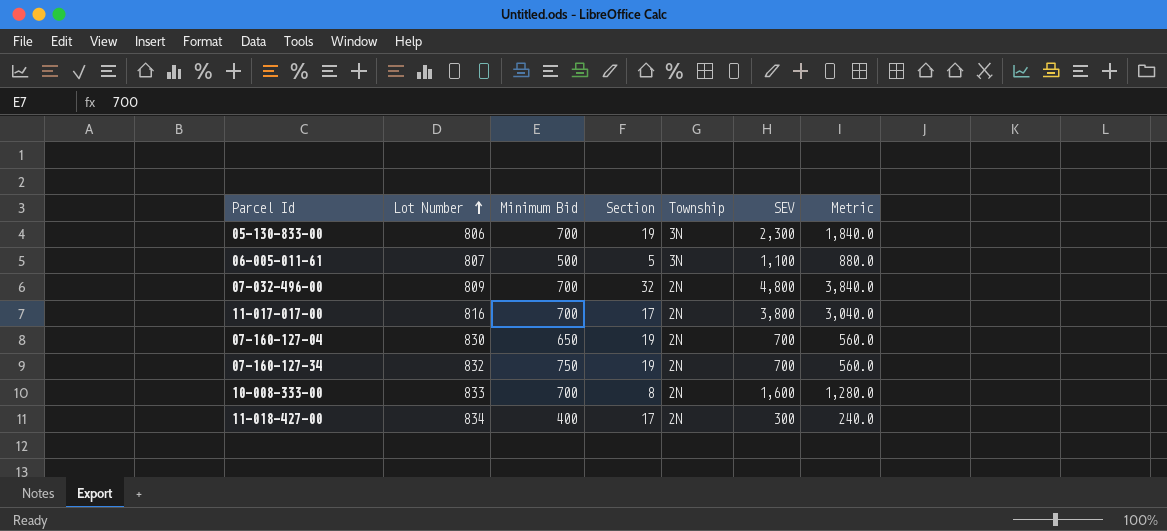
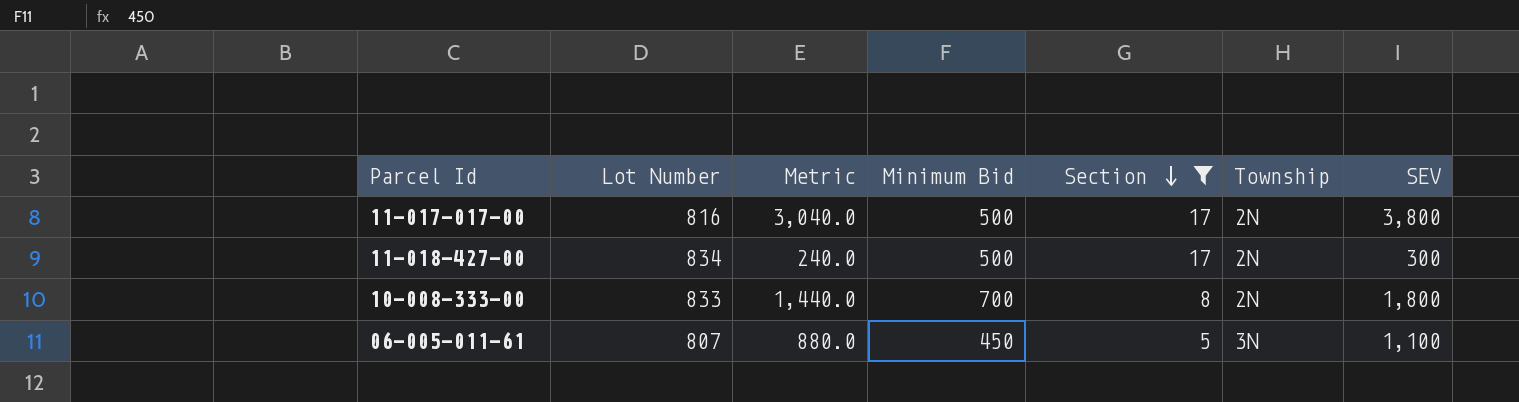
filter: none -> Section <= 17
row order: Lot Number ascending -> Section descending
column Metric | position: 7 -> 3
11-017-017-00 | Minimum Bid: 700 -> 500
11-018-427-00 | Minimum Bid: 400 -> 500
10-008-333-00 | Metric: 1,280.0 -> 1,440.0
10-008-333-00 | SEV: 1,600 -> 1,800
06-005-011-61 | Minimum Bid: 500 -> 450

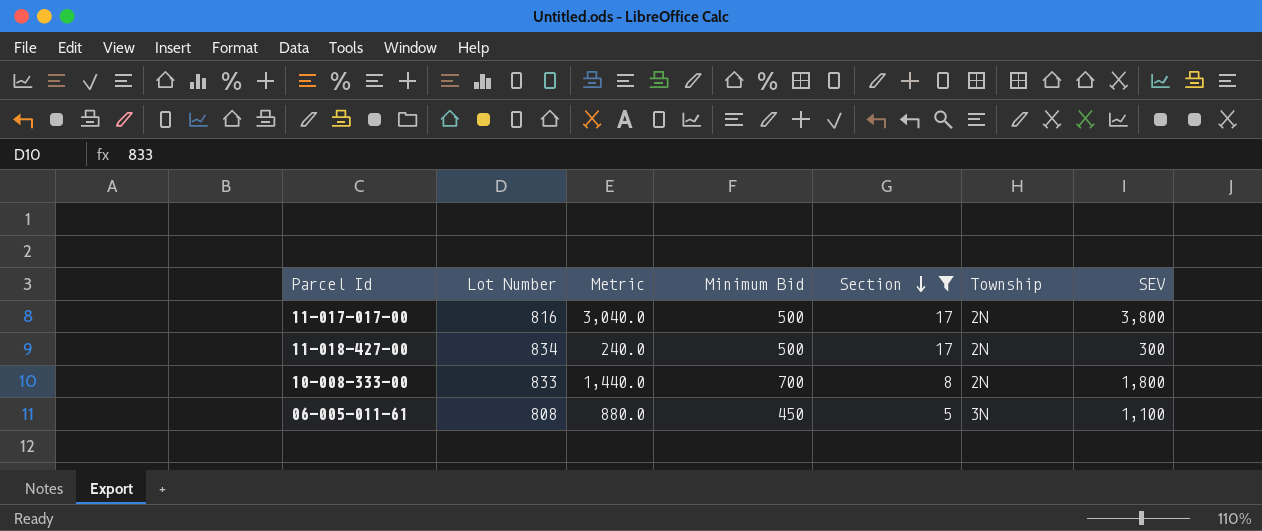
06-005-011-61 | Lot Number: 807 -> 808

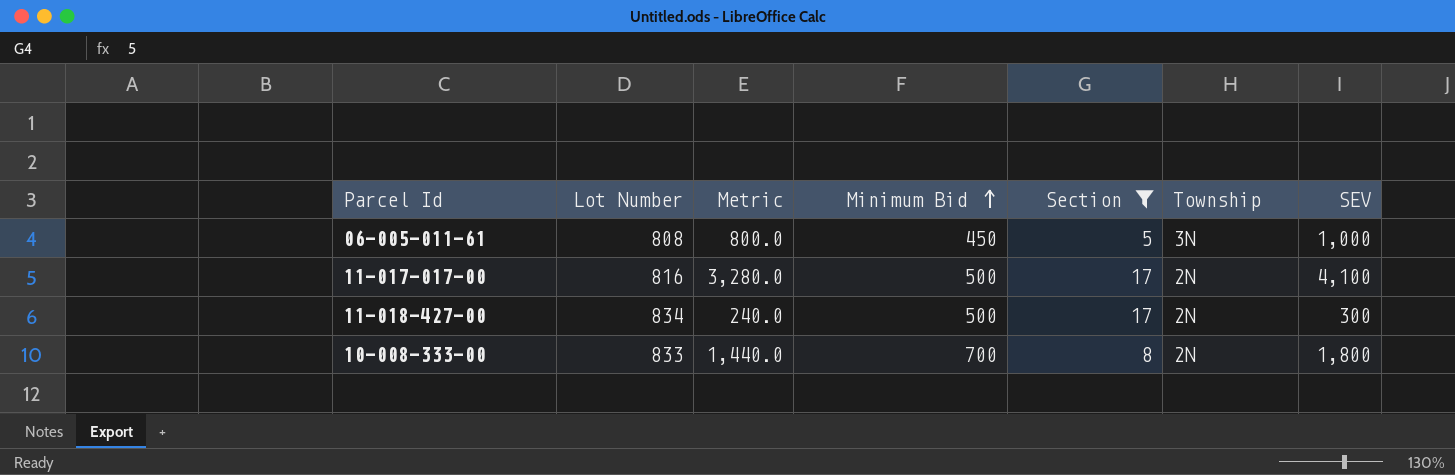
row order: Section descending -> Minimum Bid ascending
06-005-011-61 | Metric: 880.0 -> 800.0
06-005-011-61 | SEV: 1,100 -> 1,000
11-017-017-00 | Metric: 3,040.0 -> 3,280.0
11-017-017-00 | SEV: 3,800 -> 4,100

